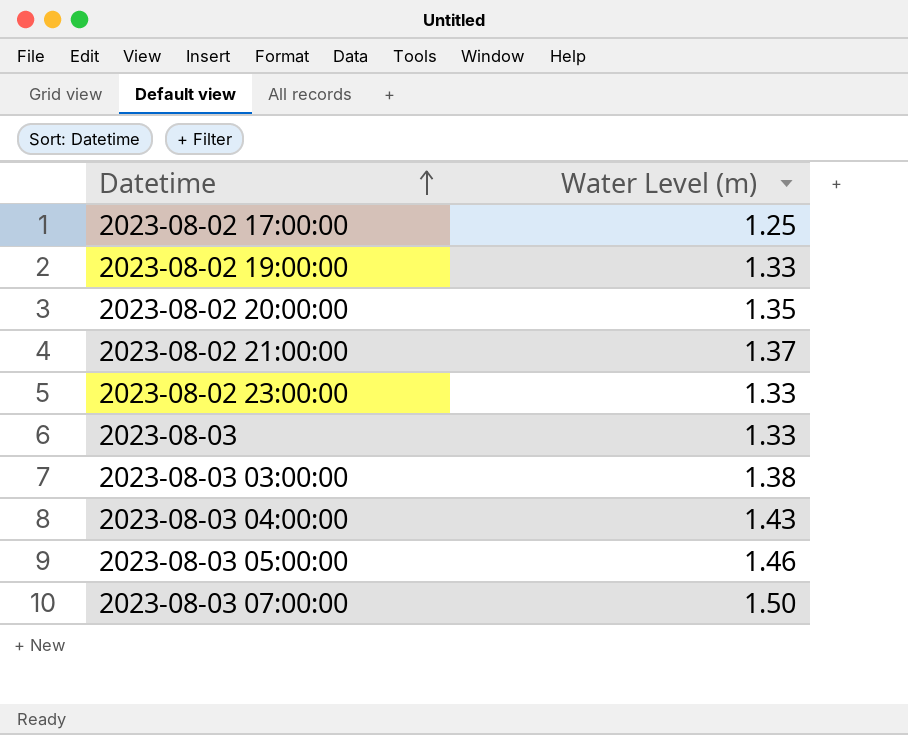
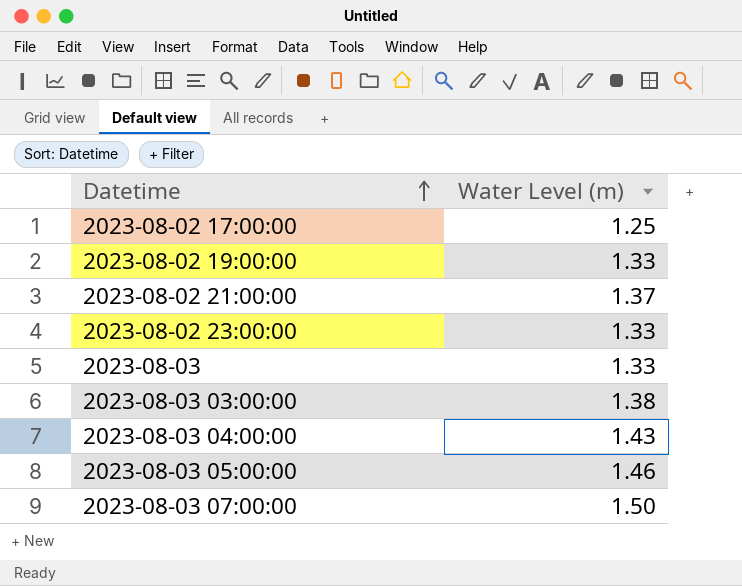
row 2023-08-02 20:00:00: 1.35 -> none

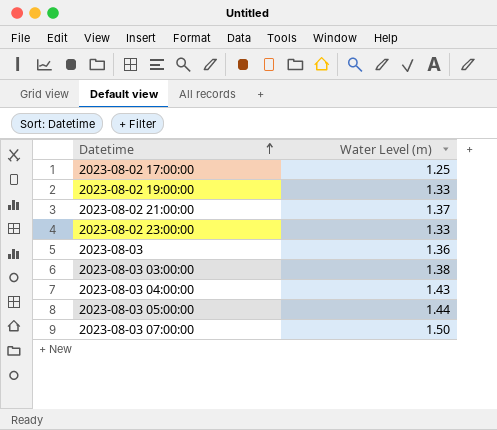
2023-08-03 | Water Level (m): 1.33 -> 1.36
2023-08-03 05:00:00 | Water Level (m): 1.46 -> 1.44

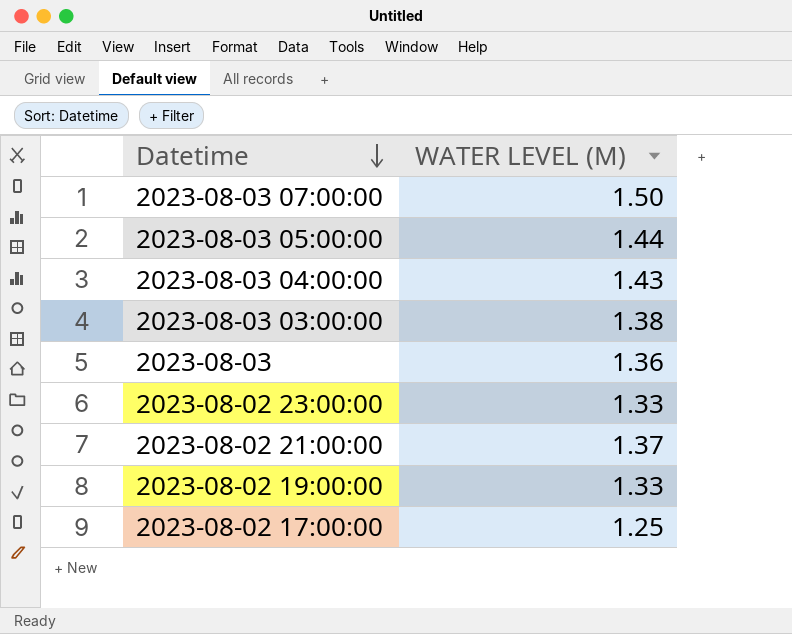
row order: Datetime ascending -> Datetime descending
column name: Water Level (m) -> WATER LEVEL (M)

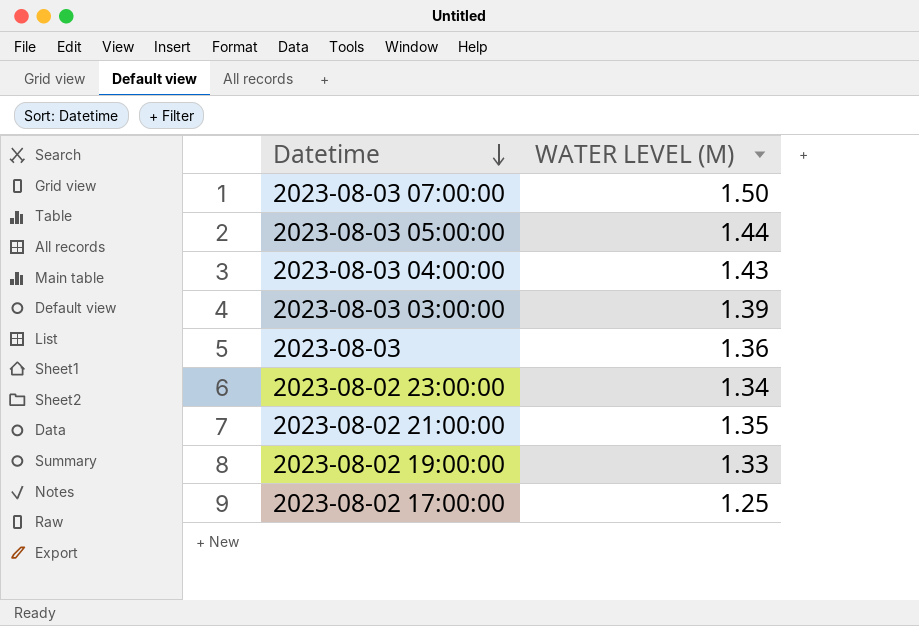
2023-08-03 03:00:00 | WATER LEVEL (M): 1.38 -> 1.39
2023-08-02 23:00:00 | WATER LEVEL (M): 1.33 -> 1.34
2023-08-02 21:00:00 | WATER LEVEL (M): 1.37 -> 1.35

